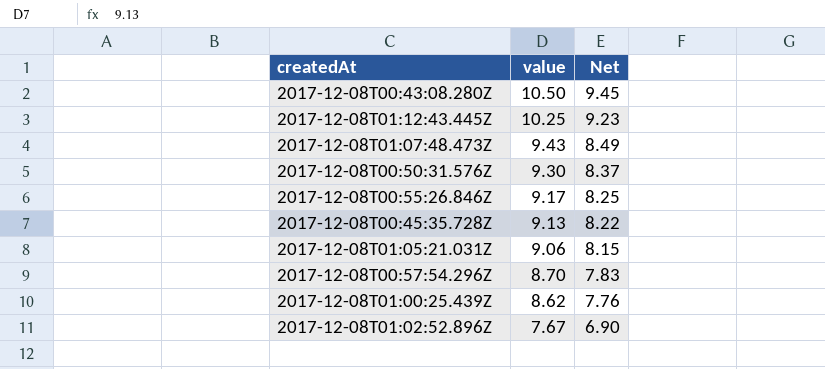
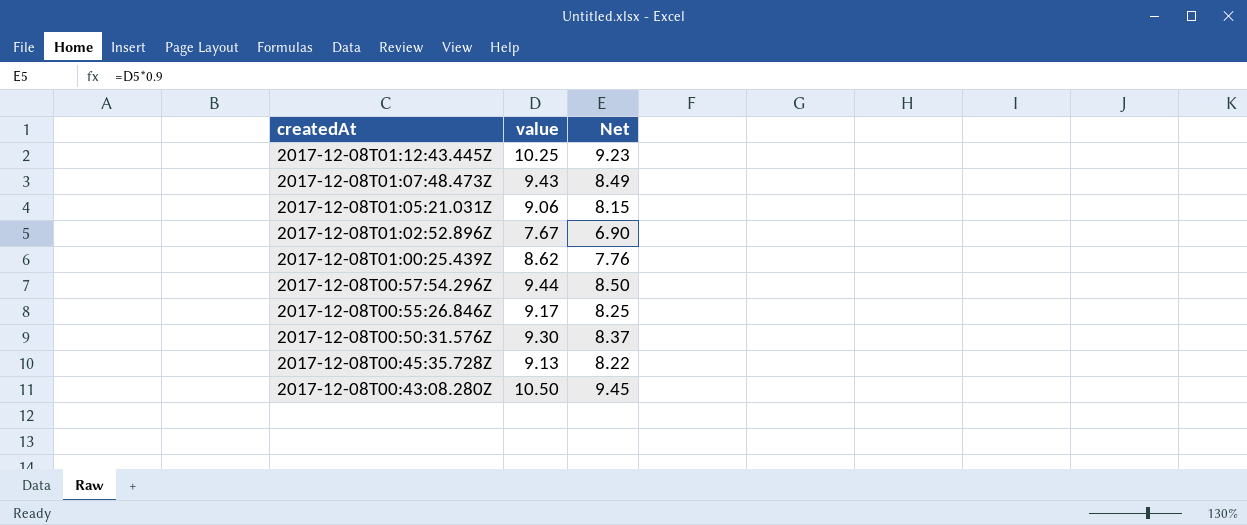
row order: value descending -> createdAt descending
2017-12-08T00:57:54.296Z | value: 8.70 -> 9.44
2017-12-08T00:57:54.296Z | Net: 7.83 -> 8.50

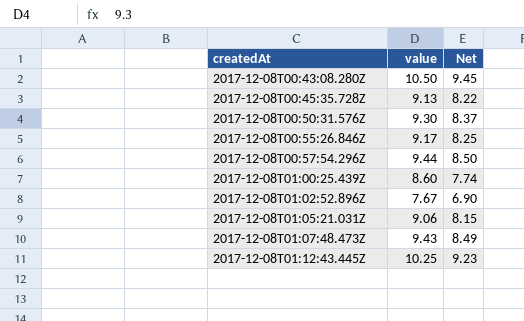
row order: createdAt descending -> createdAt ascending
2017-12-08T01:00:25.439Z | value: 8.62 -> 8.60
2017-12-08T01:00:25.439Z | Net: 7.76 -> 7.74

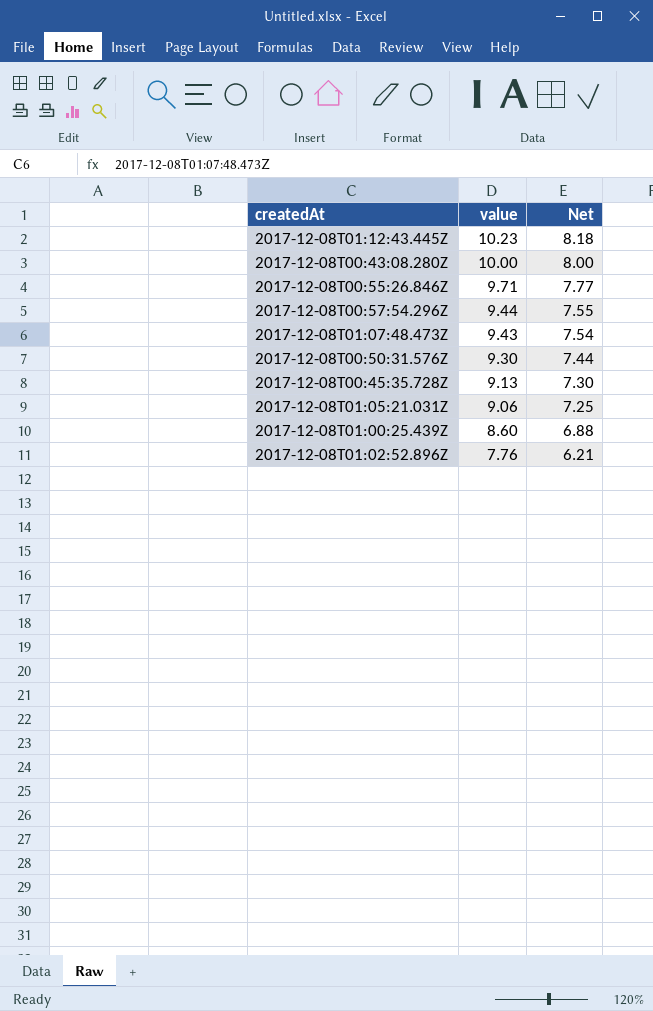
row order: createdAt ascending -> value descending
column Net | formula: [value] * 0.9 -> [value] * 0.8
2017-12-08T01:12:43.445Z | value: 10.25 -> 10.23
2017-12-08T00:43:08.280Z | value: 10.50 -> 10.00
2017-12-08T00:55:26.846Z | value: 9.17 -> 9.71
2017-12-08T01:02:52.896Z | value: 7.67 -> 7.76

